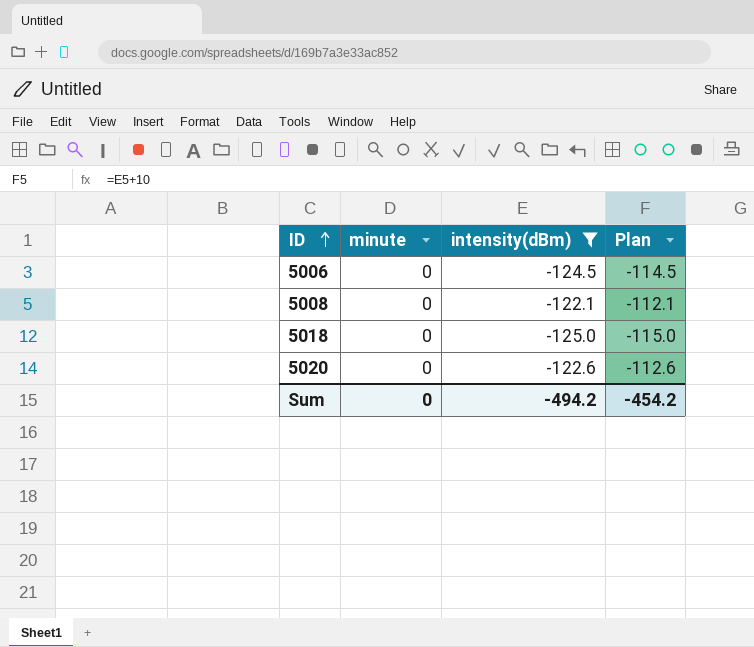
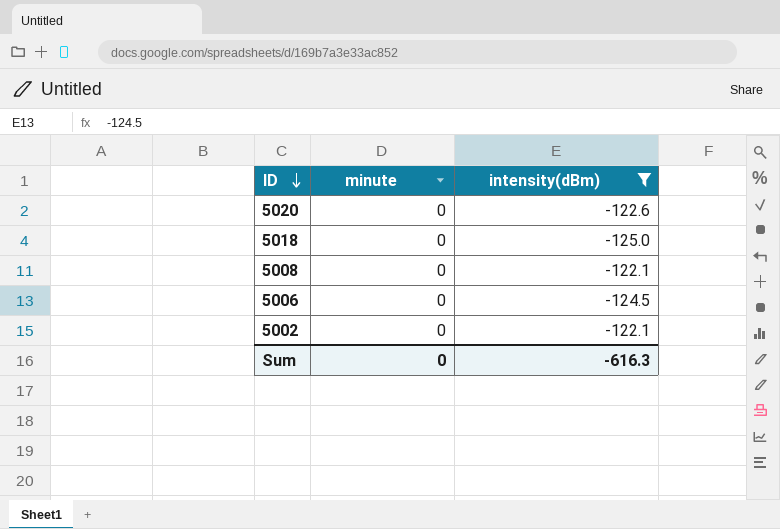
row order: ID ascending -> ID descending
column Plan | formula: [intensity(dBm)] + 10 -> none
row 5002: none -> 0 | -122.1
Sum | intensity(dBm): -494.2 -> -616.3

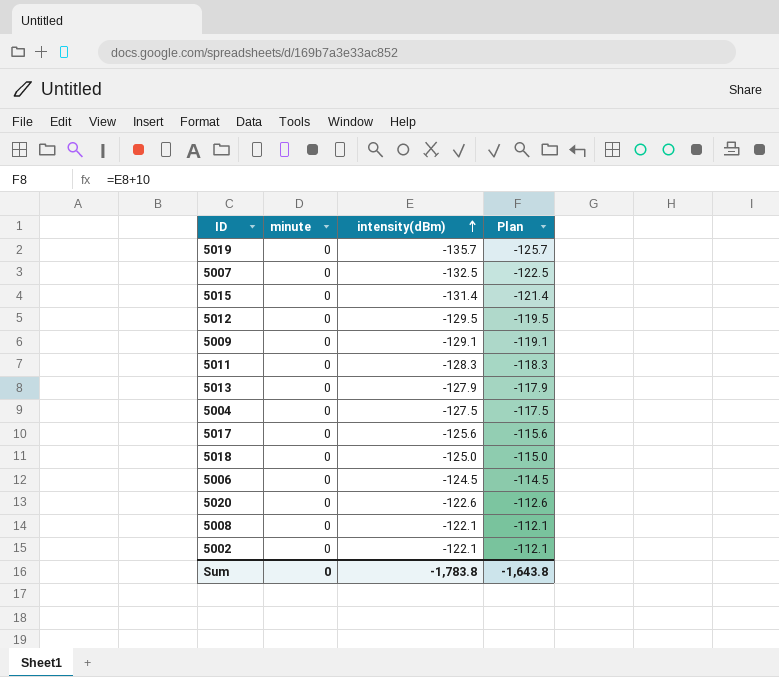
filter: intensity(dBm) >= -125.0 -> none
row order: ID descending -> intensity(dBm) ascending
column Plan | formula: none -> [intensity(dBm)] + 10
Sum | intensity(dBm): -616.3 -> -1,783.8

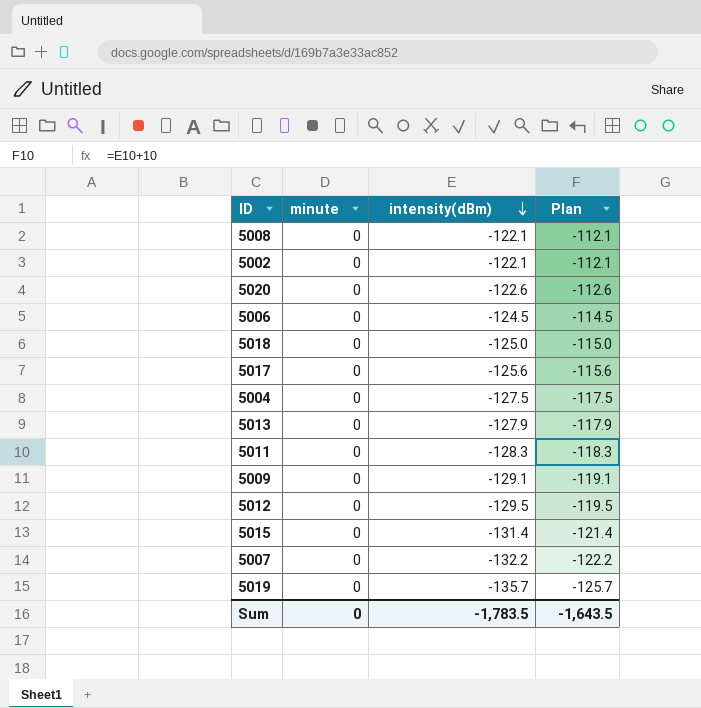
row order: intensity(dBm) ascending -> intensity(dBm) descending
5007 | intensity(dBm): -132.5 -> -132.2
5007 | Plan: -122.5 -> -122.2
Sum | intensity(dBm): -1,783.8 -> -1,783.5
Sum | Plan: -1,643.8 -> -1,643.5

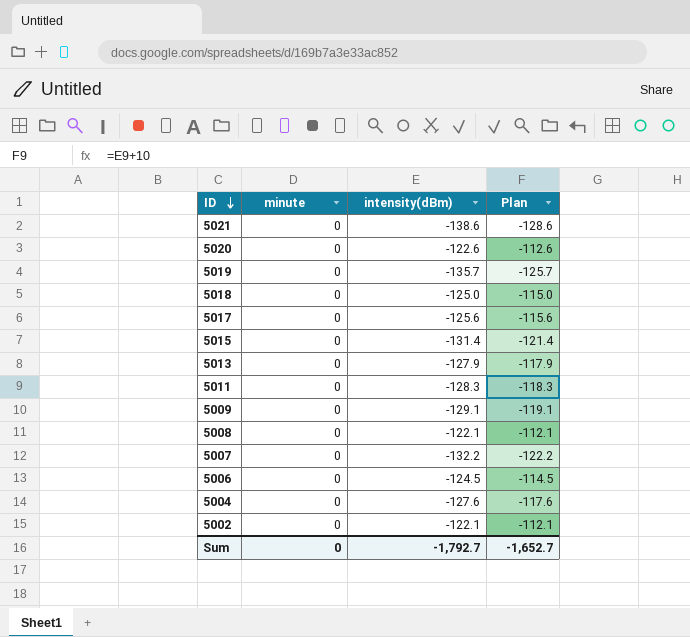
row order: intensity(dBm) descending -> ID descending
row 5012: 0 | -129.5 | -119.5 -> none
row 5021: none -> 0 | -138.6 | -128.6
5004 | intensity(dBm): -127.5 -> -127.6
5004 | Plan: -117.5 -> -117.6
Sum | intensity(dBm): -1,783.5 -> -1,792.7
Sum | Plan: -1,643.5 -> -1,652.7

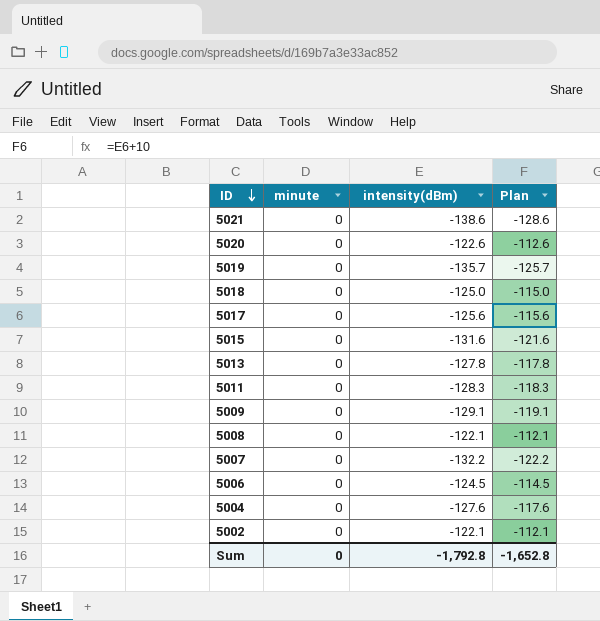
5015 | intensity(dBm): -131.4 -> -131.6
5015 | Plan: -121.4 -> -121.6
5013 | intensity(dBm): -127.9 -> -127.8
5013 | Plan: -117.9 -> -117.8
Sum | intensity(dBm): -1,792.7 -> -1,792.8
Sum | Plan: -1,652.7 -> -1,652.8

